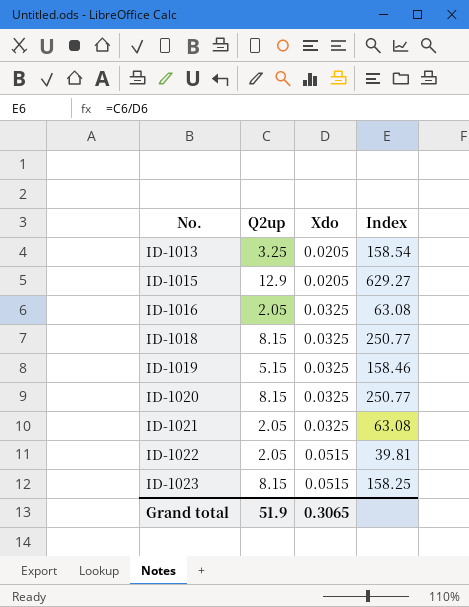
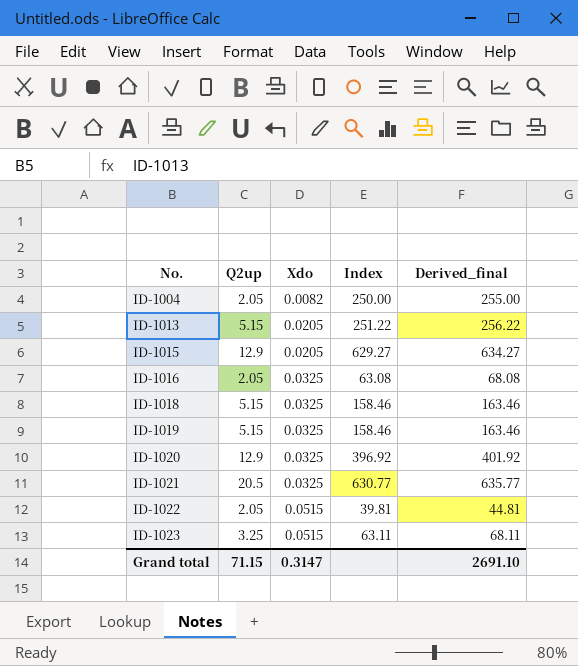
column Derived_final | formula: none -> [Index] + 5
row ID-1004: none -> 2.05 | 0.0082 | 250.00 | 255.00
ID-1013 | Q2up: 3.25 -> 5.15
ID-1013 | Index: 158.54 -> 251.22
ID-1018 | Q2up: 8.15 -> 5.15
ID-1018 | Index: 250.77 -> 158.46
ID-1020 | Q2up: 8.15 -> 12.9
ID-1020 | Index: 250.77 -> 396.92
ID-1021 | Q2up: 2.05 -> 20.5
ID-1021 | Index: 63.08 -> 630.77
ID-1023 | Q2up: 8.15 -> 3.25
ID-1023 | Index: 158.25 -> 63.11
Grand total | Q2up: 51.9 -> 71.15
Grand total | Xdo: 0.3065 -> 0.3147

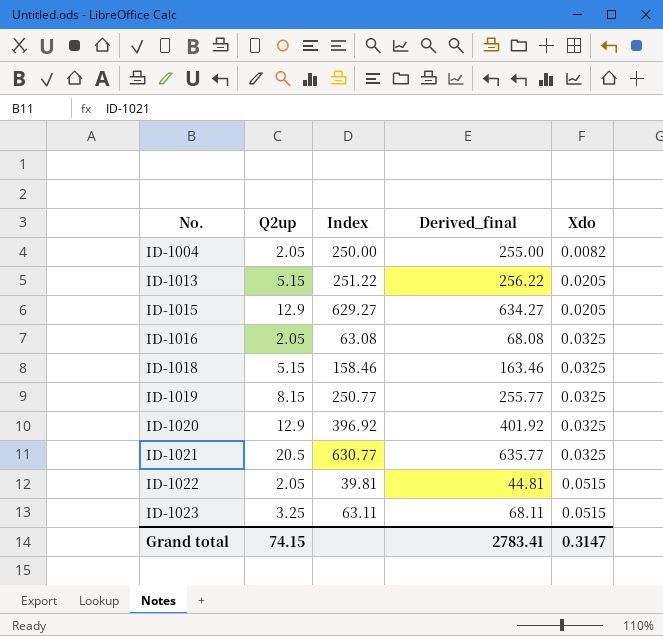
column Xdo | position: 3 -> 5
ID-1019 | Q2up: 5.15 -> 8.15
ID-1019 | Index: 158.46 -> 250.77
ID-1019 | Derived_final: 163.46 -> 255.77
Grand total | Q2up: 71.15 -> 74.15
Grand total | Derived_final: 2691.10 -> 2783.41

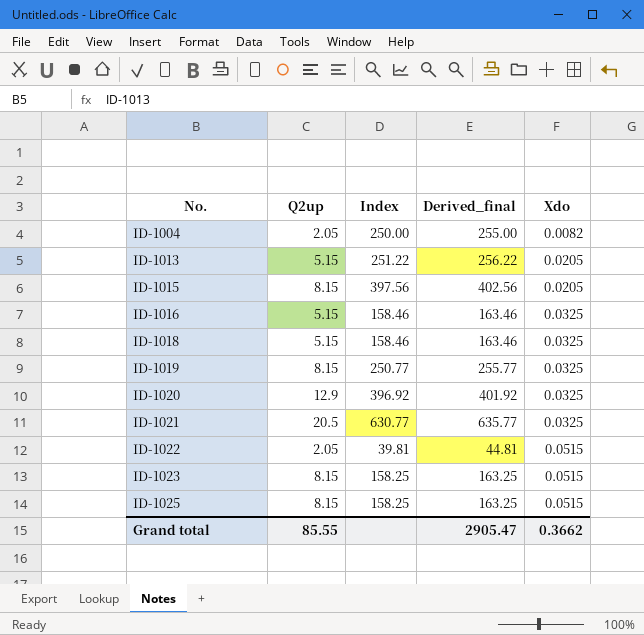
ID-1015 | Q2up: 12.9 -> 8.15
ID-1015 | Index: 629.27 -> 397.56
ID-1015 | Derived_final: 634.27 -> 402.56
ID-1016 | Q2up: 2.05 -> 5.15
ID-1016 | Index: 63.08 -> 158.46
ID-1016 | Derived_final: 68.08 -> 163.46
ID-1023 | Q2up: 3.25 -> 8.15
ID-1023 | Index: 63.11 -> 158.25
ID-1023 | Derived_final: 68.11 -> 163.25
row ID-1025: none -> 8.15 | 158.25 | 163.25 | 0.0515
Grand total | Q2up: 74.15 -> 85.55
Grand total | Derived_final: 2783.41 -> 2905.47
Grand total | Xdo: 0.3147 -> 0.3662

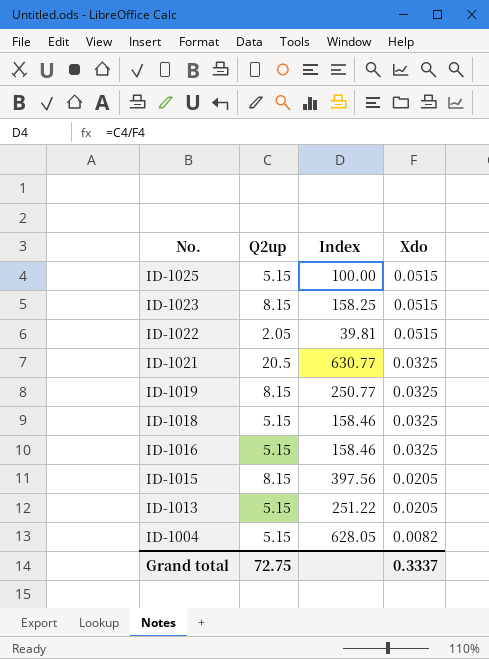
row order: No. ascending -> No. descending
column Derived_final | formula: [Index] + 5 -> none
row ID-1020: 12.9 | 396.92 | 401.92 | 0.0325 -> none
ID-1025 | Q2up: 8.15 -> 5.15
ID-1025 | Index: 158.25 -> 100.00
ID-1004 | Q2up: 2.05 -> 5.15
ID-1004 | Index: 250.00 -> 628.05
Grand total | Q2up: 85.55 -> 72.75
Grand total | Xdo: 0.3662 -> 0.3337

